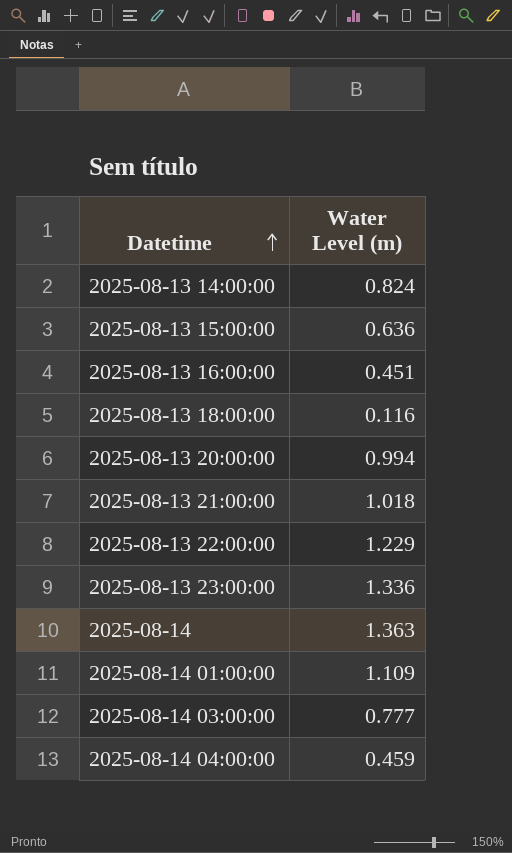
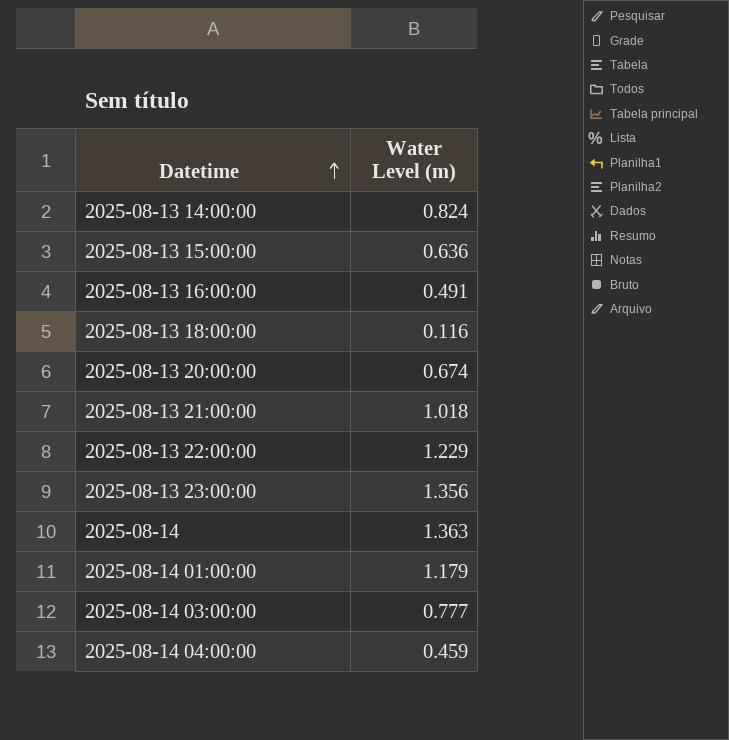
2025-08-13 16:00:00 | Water Level (m): 0.451 -> 0.491
2025-08-13 20:00:00 | Water Level (m): 0.994 -> 0.674
2025-08-13 23:00:00 | Water Level (m): 1.336 -> 1.356
2025-08-14 01:00:00 | Water Level (m): 1.109 -> 1.179

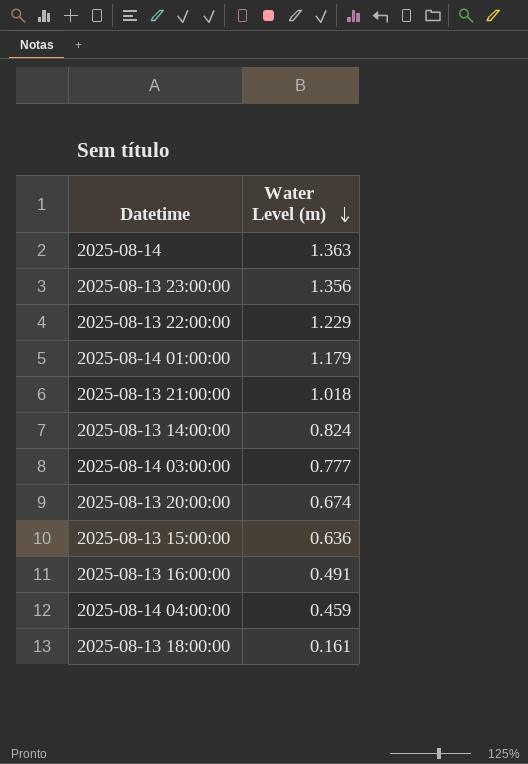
row order: Datetime ascending -> Water Level (m) descending
2025-08-13 18:00:00 | Water Level (m): 0.116 -> 0.161

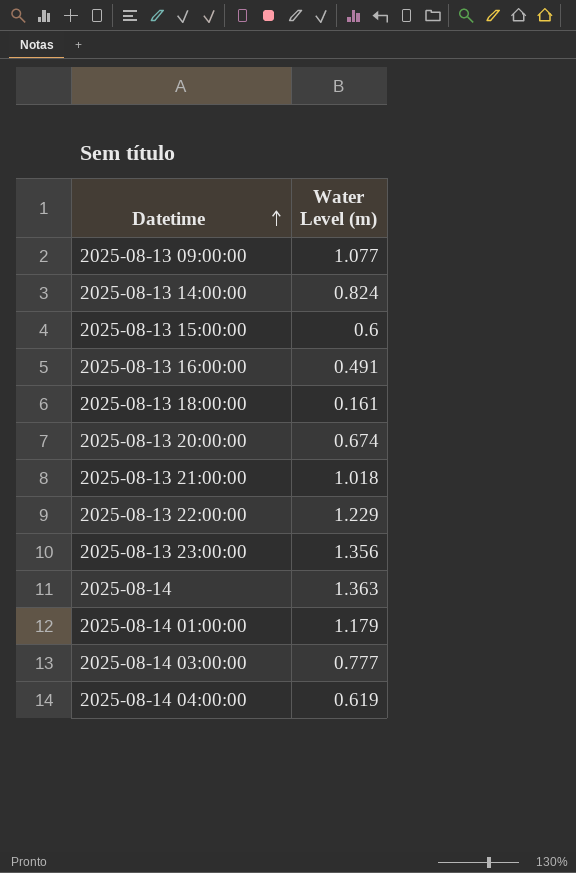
row order: Water Level (m) descending -> Datetime ascending
row 2025-08-13 09:00:00: none -> 1.077
2025-08-13 15:00:00 | Water Level (m): 0.636 -> 0.6
2025-08-14 04:00:00 | Water Level (m): 0.459 -> 0.619

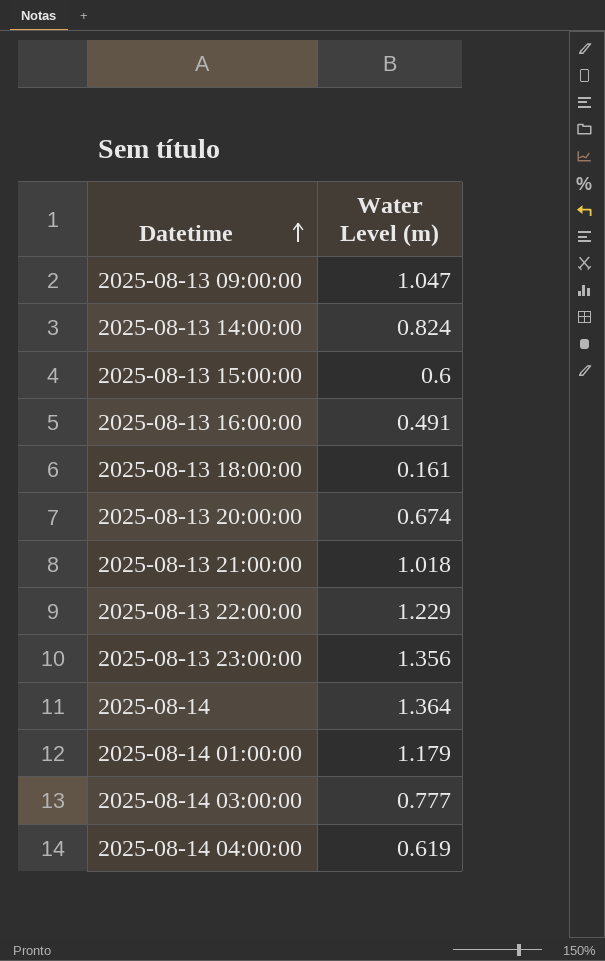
2025-08-13 09:00:00 | Water Level (m): 1.077 -> 1.047
2025-08-14 | Water Level (m): 1.363 -> 1.364

